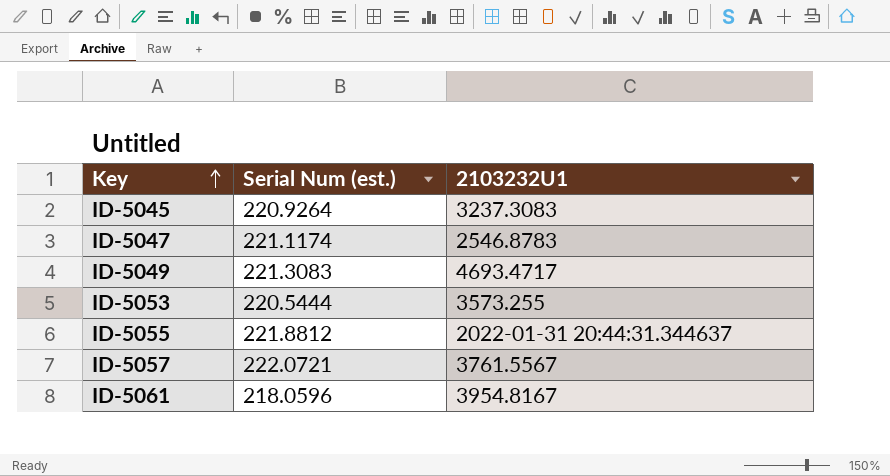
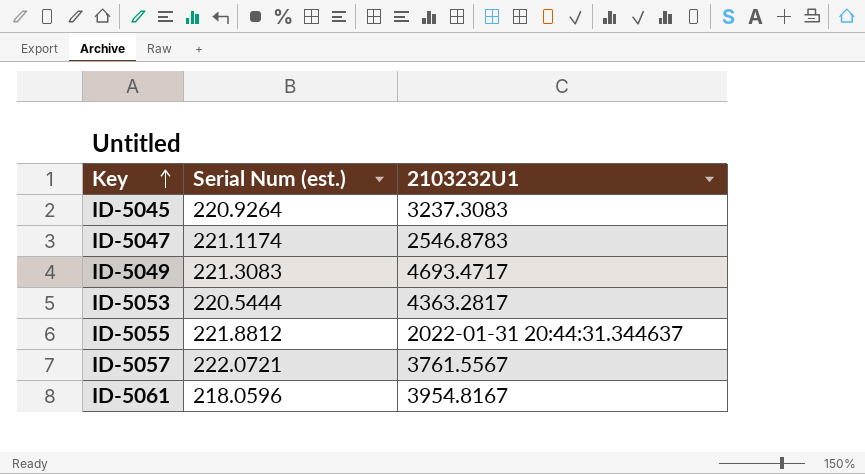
ID-5053 | 2103232U1: 3573.255 -> 4363.2817

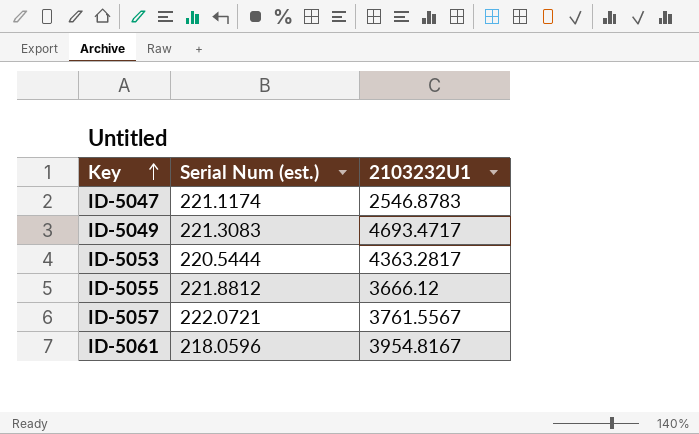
row ID-5045: 220.9264 | 3237.3083 -> none
ID-5055 | 2103232U1: 2022-01-31 20:44:31.344637 -> 3666.12

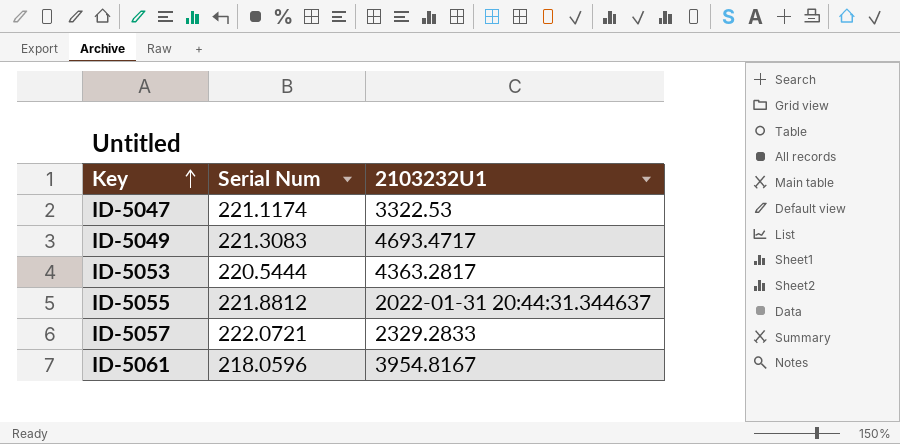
column name: Serial Num (est.) -> Serial Num
ID-5047 | 2103232U1: 2546.8783 -> 3322.53
ID-5055 | 2103232U1: 3666.12 -> 2022-01-31 20:44:31.344637
ID-5057 | 2103232U1: 3761.5567 -> 2329.2833

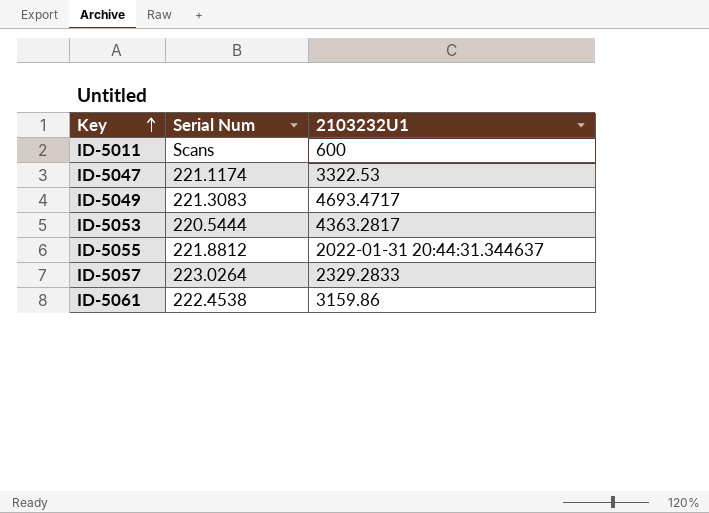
row ID-5011: none -> Scans | 600
ID-5057 | Serial Num: 222.0721 -> 223.0264
ID-5061 | Serial Num: 218.0596 -> 222.4538
ID-5061 | 2103232U1: 3954.8167 -> 3159.86

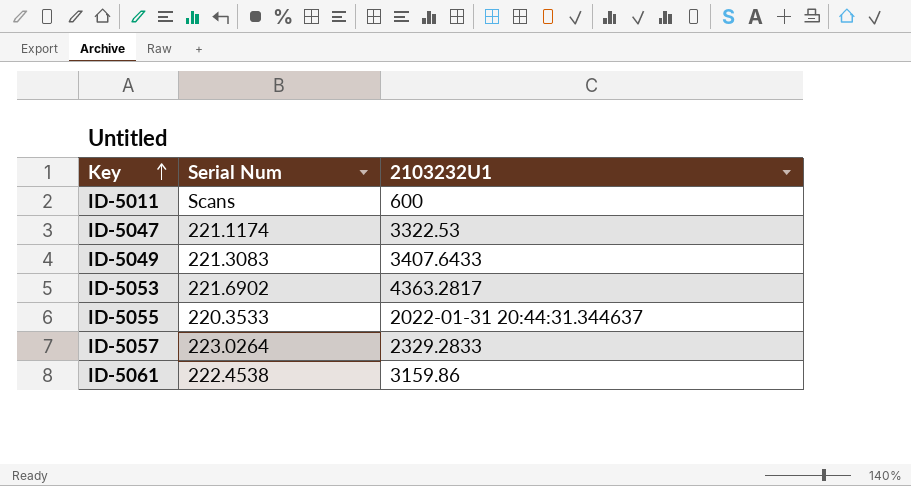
ID-5049 | 2103232U1: 4693.4717 -> 3407.6433
ID-5053 | Serial Num: 220.5444 -> 221.6902
ID-5055 | Serial Num: 221.8812 -> 220.3533

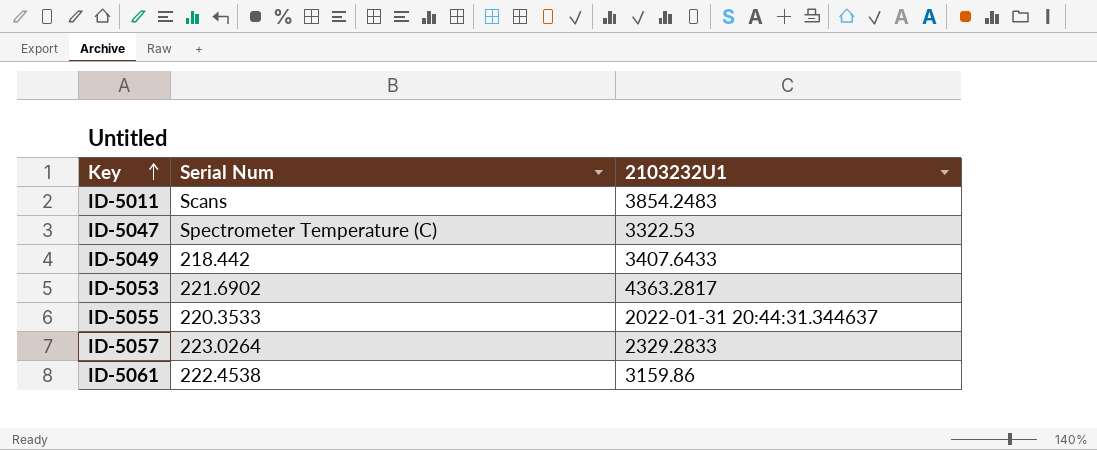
ID-5011 | 2103232U1: 600 -> 3854.2483
ID-5047 | Serial Num: 221.1174 -> Spectrometer Temperature (C)
ID-5049 | Serial Num: 221.3083 -> 218.442

